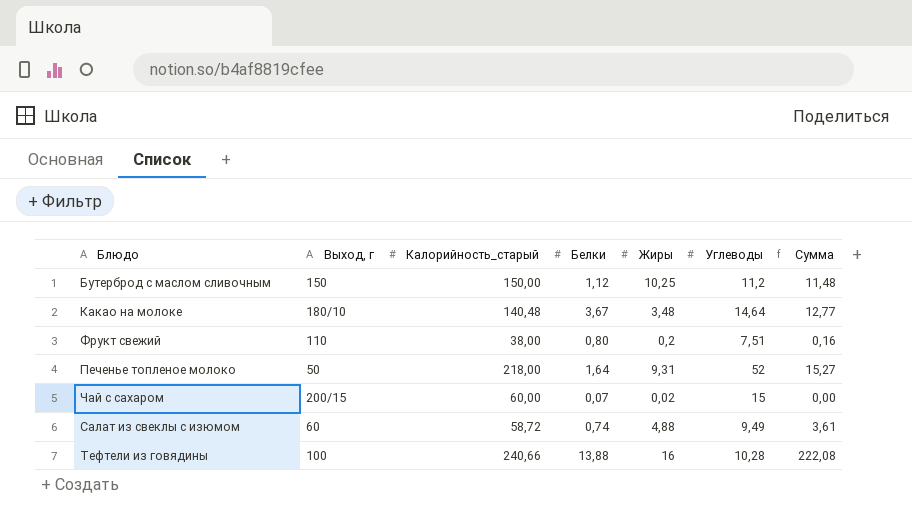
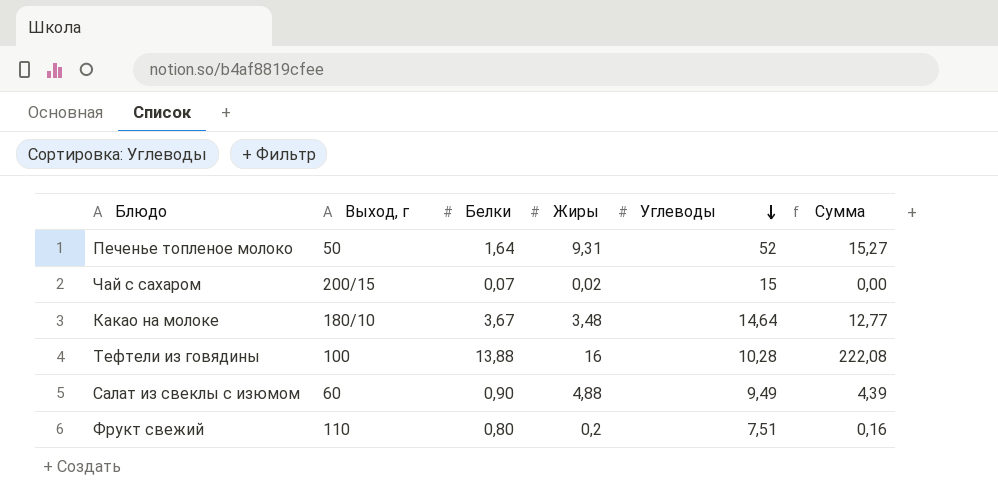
row order: none -> Углеводы descending
column Калорийность_старый | position: 3 -> none
row Бутерброд с маслом сливочным: 150 | 150,00 | 1,12 | 10,25 | 11,2 | 11,48 -> none
Салат из свеклы с изюмом | Белки: 0,74 -> 0,90
Салат из свеклы с изюмом | Сумма: 3,61 -> 4,39

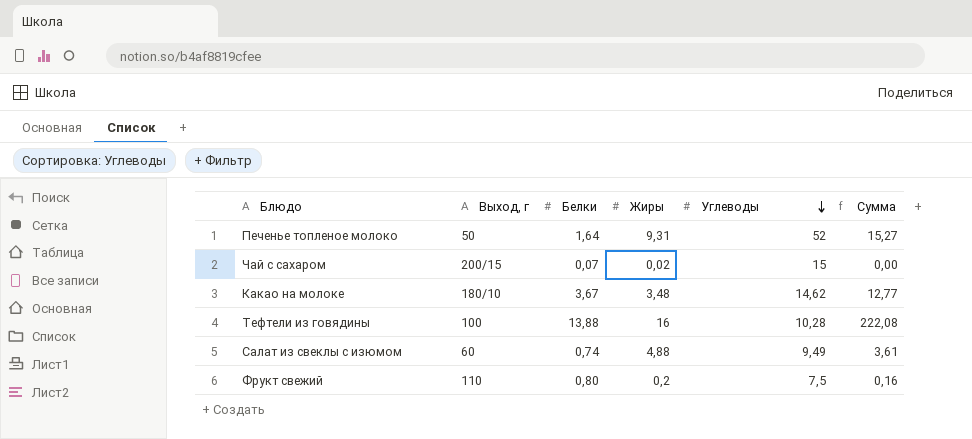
Какао на молоке | Углеводы: 14,64 -> 14,62
Салат из свеклы с изюмом | Белки: 0,90 -> 0,74
Салат из свеклы с изюмом | Сумма: 4,39 -> 3,61
Фрукт свежий | Углеводы: 7,51 -> 7,5

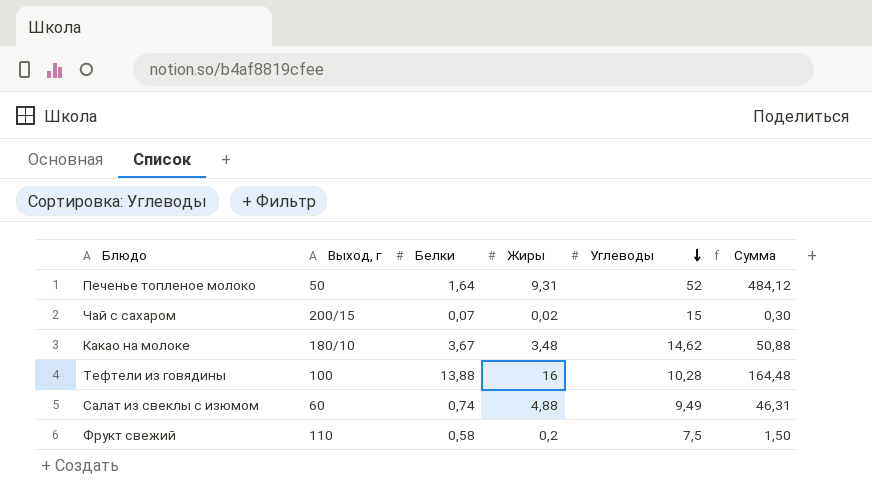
column Сумма | formula: [Белки] * [Жиры] -> [Жиры] * [Углеводы]
Фрукт свежий | Белки: 0,80 -> 0,58

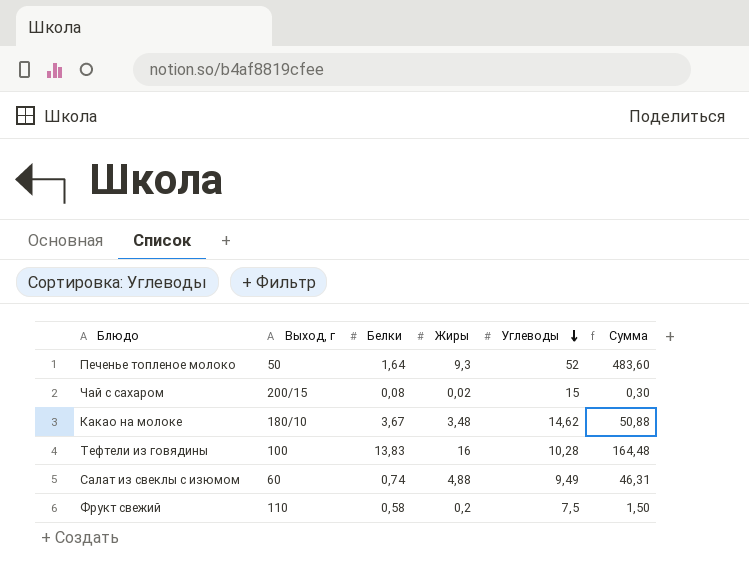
Печенье топленое молоко | Жиры: 9,31 -> 9,3
Печенье топленое молоко | Сумма: 484,12 -> 483,60
Чай с сахаром | Белки: 0,07 -> 0,08
Тефтели из говядины | Белки: 13,88 -> 13,83

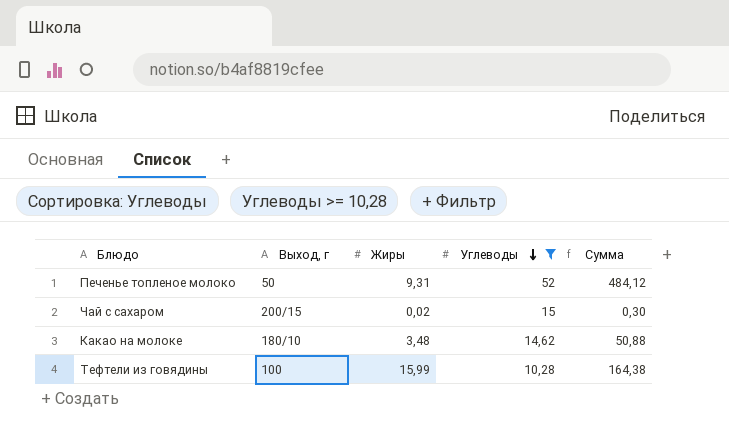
filter: none -> Углеводы >= 10,28
column Белки | position: 3 -> none
Печенье топленое молоко | Жиры: 9,3 -> 9,31
Печенье топленое молоко | Сумма: 483,60 -> 484,12
Тефтели из говядины | Жиры: 16 -> 15,99
Тефтели из говядины | Сумма: 164,48 -> 164,38

